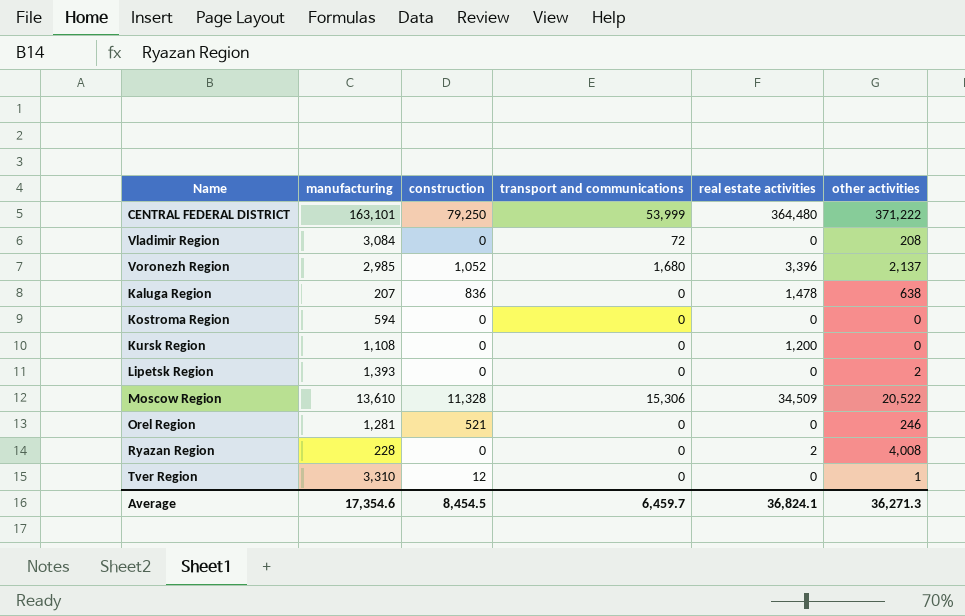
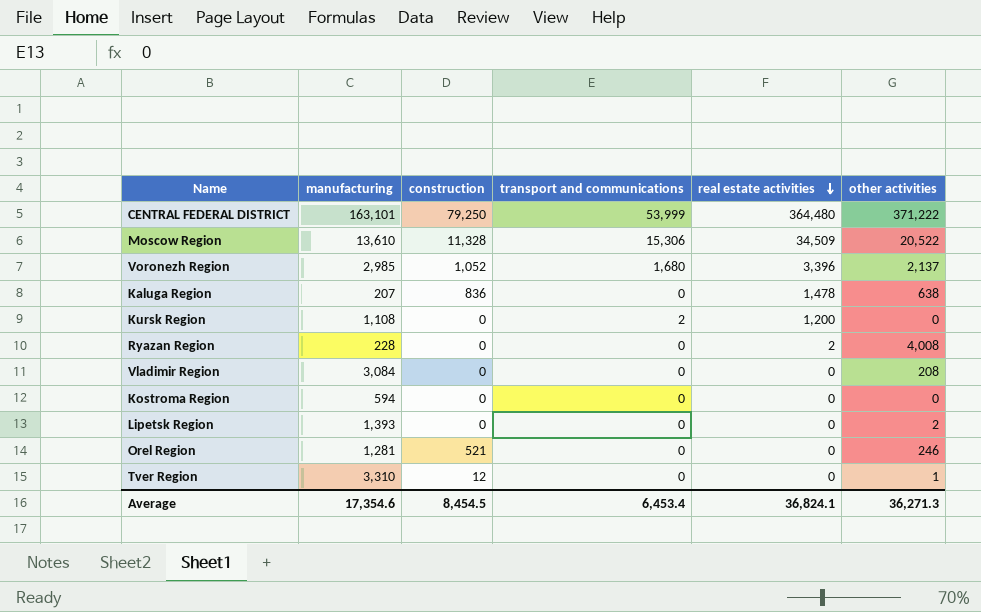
row order: none -> real estate activities descending
Kursk Region | transport and communications: 0 -> 2
Vladimir Region | transport and communications: 72 -> 0
Average | transport and communications: 6,459.7 -> 6,453.4

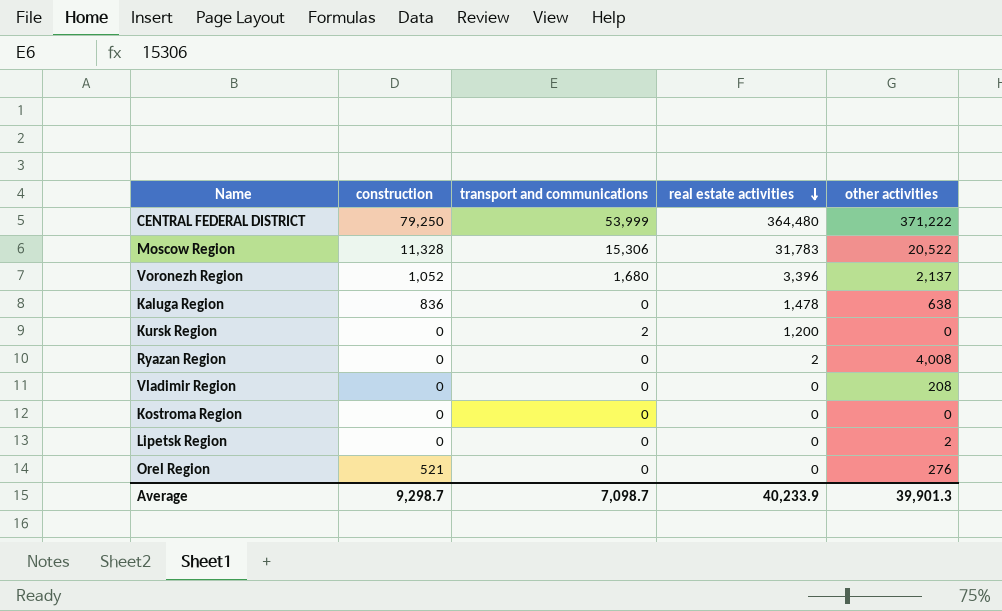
column manufacturing | position: 2 -> none
row Tver Region: 3,310 | 12 | 0 | 0 | 1 -> none
Moscow Region | real estate activities: 34,509 -> 31,783
Orel Region | other activities: 246 -> 276
Average | construction: 8,454.5 -> 9,298.7
Average | transport and communications: 6,453.4 -> 7,098.7
Average | real estate activities: 36,824.1 -> 40,233.9
Average | other activities: 36,271.3 -> 39,901.3

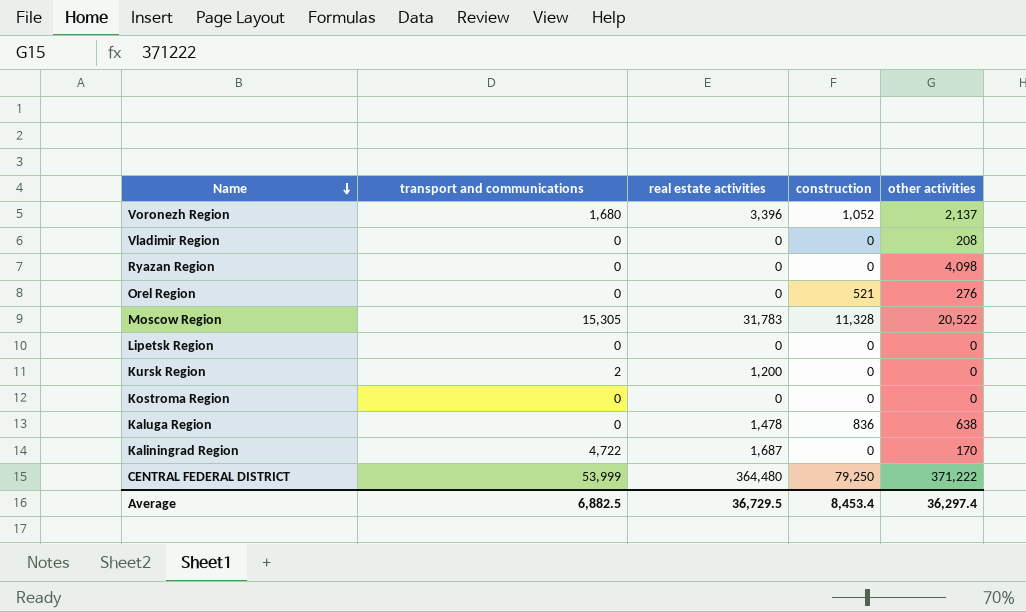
row order: real estate activities descending -> Name descending
column construction | position: 2 -> 4
Ryazan Region | real estate activities: 2 -> 0
Ryazan Region | other activities: 4,008 -> 4,098
Moscow Region | transport and communications: 15,306 -> 15,305
Lipetsk Region | other activities: 2 -> 0
row Kaliningrad Region: none -> 4,722 | 1,687 | 0 | 170
Average | transport and communications: 7,098.7 -> 6,882.5
Average | real estate activities: 40,233.9 -> 36,729.5
Average | construction: 9,298.7 -> 8,453.4
Average | other activities: 39,901.3 -> 36,297.4

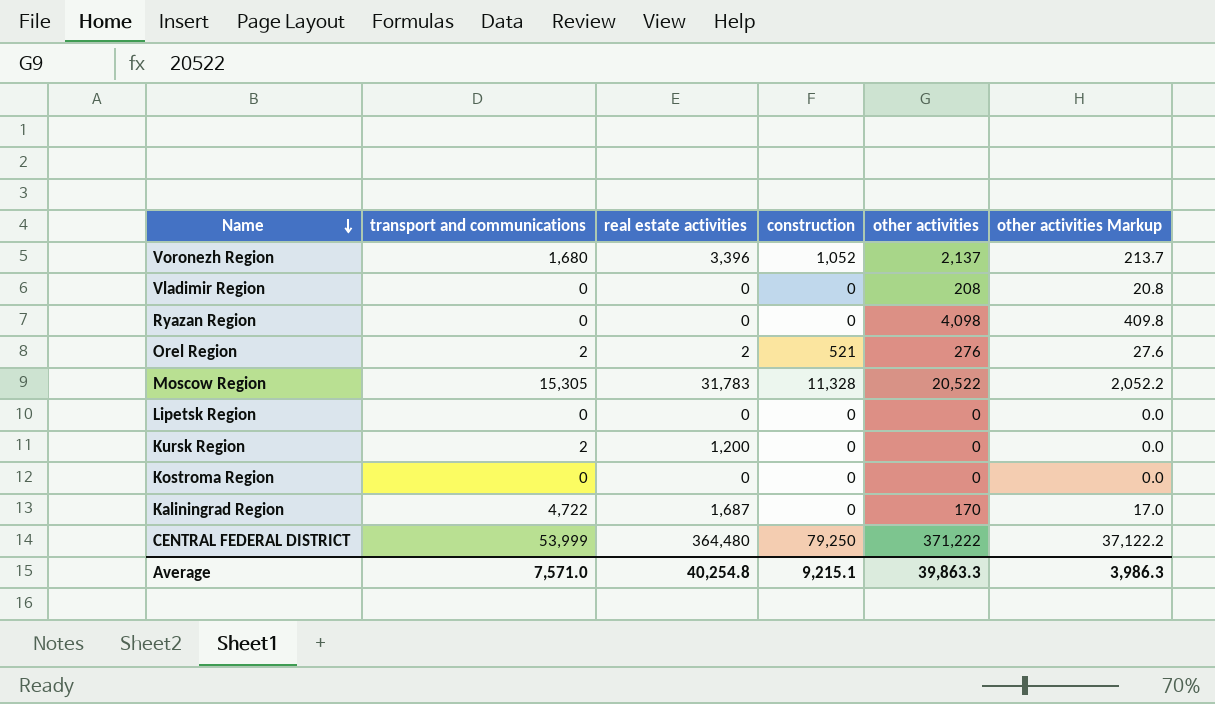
column other activities Markup | formula: none -> [other activities] * 0.1
row Kaluga Region: 0 | 1,478 | 836 | 638 -> none
Orel Region | transport and communications: 0 -> 2
Orel Region | real estate activities: 0 -> 2
Average | transport and communications: 6,882.5 -> 7,571.0
Average | real estate activities: 36,729.5 -> 40,254.8
Average | construction: 8,453.4 -> 9,215.1
Average | other activities: 36,297.4 -> 39,863.3

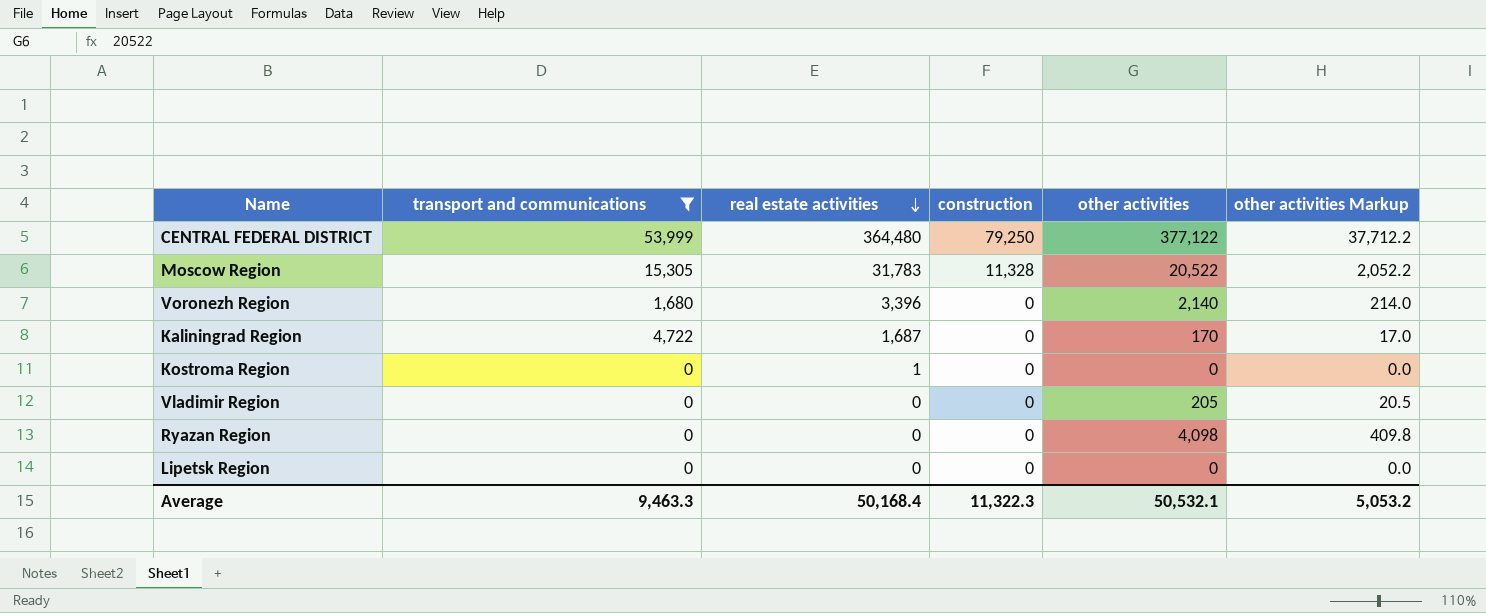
filter: none -> transport and communications != 2
row order: Name descending -> real estate activities descending
CENTRAL FEDERAL DISTRICT | other activities: 371,222 -> 377,122
CENTRAL FEDERAL DISTRICT | other activities Markup: 37,122.2 -> 37,712.2
Voronezh Region | construction: 1,052 -> 0
Voronezh Region | other activities: 2,137 -> 2,140
Voronezh Region | other activities Markup: 213.7 -> 214.0
Kostroma Region | real estate activities: 0 -> 1
Vladimir Region | other activities: 208 -> 205
Vladimir Region | other activities Markup: 20.8 -> 20.5
Average | transport and communications: 7,571.0 -> 9,463.3
Average | real estate activities: 40,254.8 -> 50,168.4
Average | construction: 9,215.1 -> 11,322.3
Average | other activities: 39,863.3 -> 50,532.1
Average | other activities Markup: 3,986.3 -> 5,053.2

